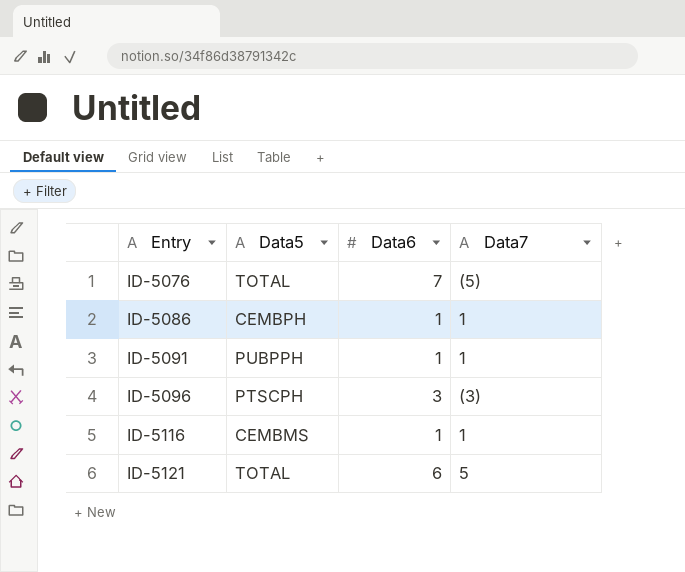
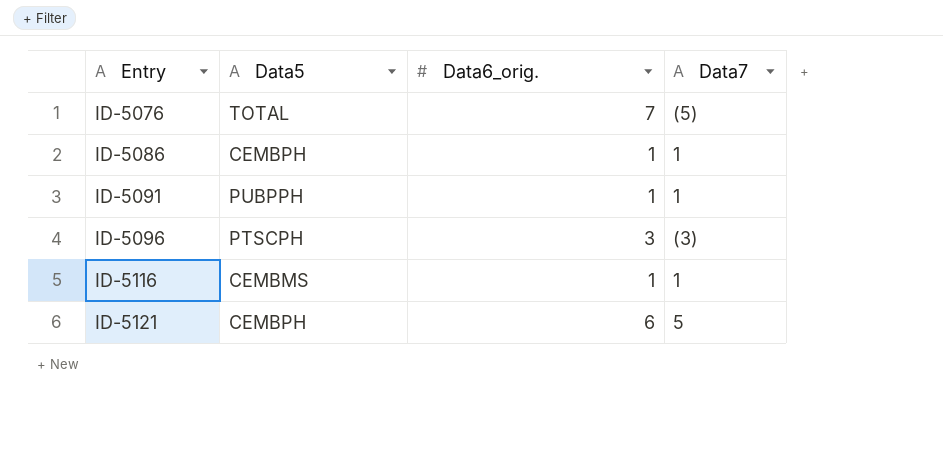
column name: Data6 -> Data6_orig.
ID-5121 | Data5: TOTAL -> CEMBPH

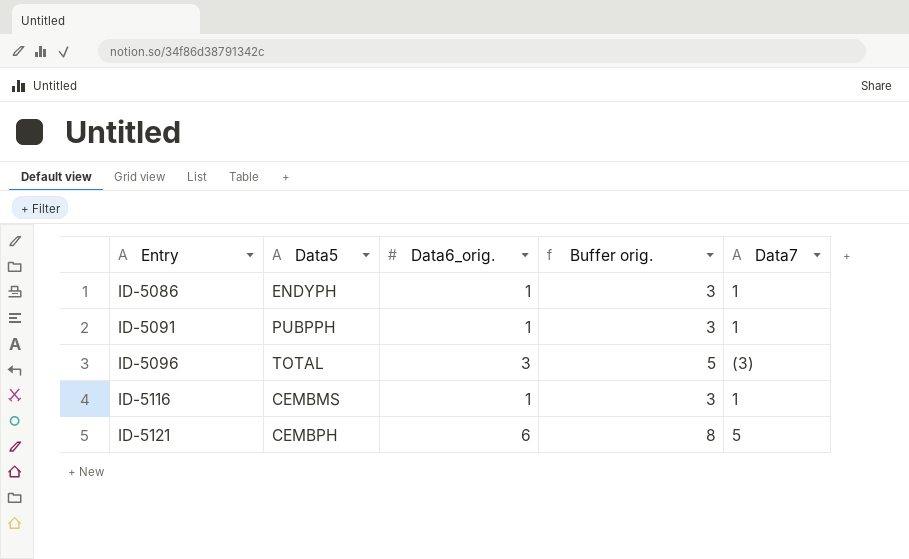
column Buffer orig. | formula: none -> [Data6_orig.] + 2
row ID-5076: TOTAL | 7 | (5) -> none
ID-5086 | Data5: CEMBPH -> ENDYPH
ID-5096 | Data5: PTSCPH -> TOTAL

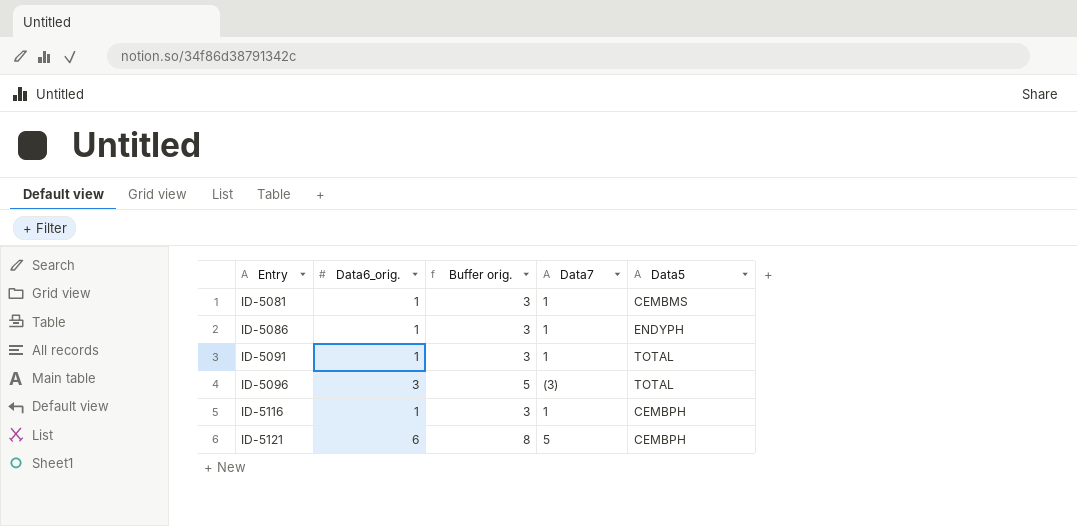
column Data5 | position: 2 -> 5
row ID-5081: none -> 1 | 3 | 1 | CEMBMS
ID-5091 | Data5: PUBPPH -> TOTAL
ID-5116 | Data5: CEMBMS -> CEMBPH

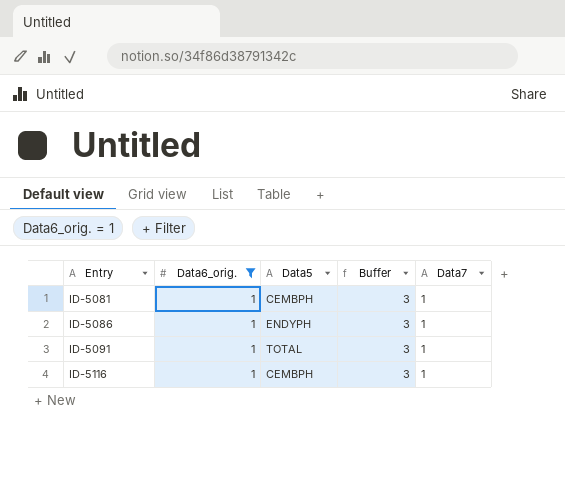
filter: none -> Data6_orig. = 1
column Data5 | position: 5 -> 3
column name: Buffer orig. -> Buffer
ID-5081 | Data5: CEMBMS -> CEMBPH

